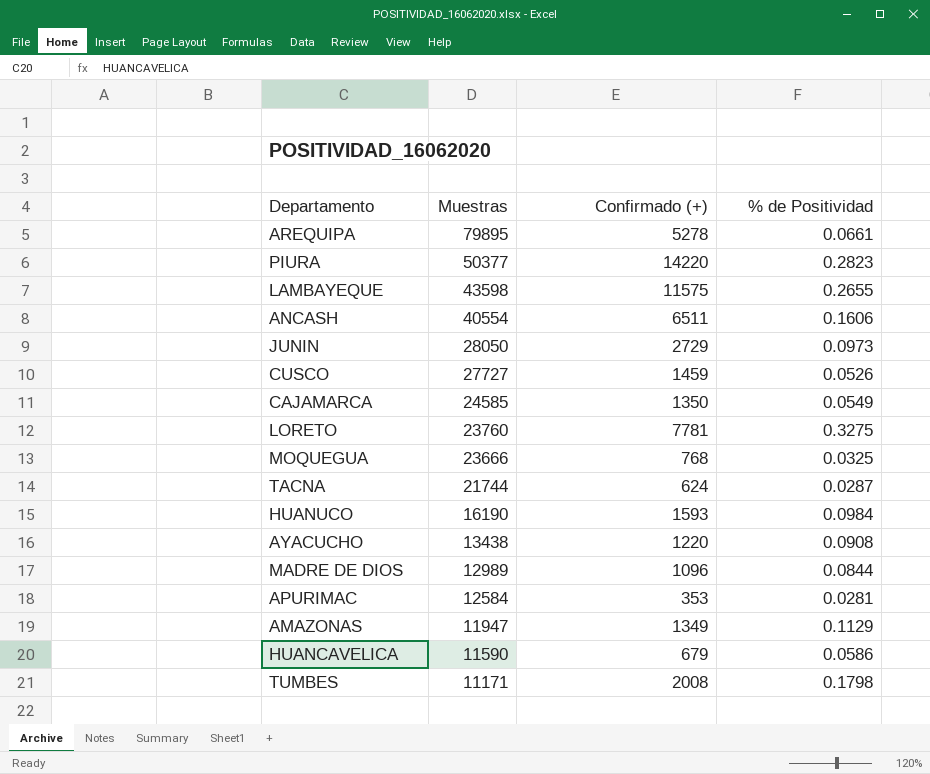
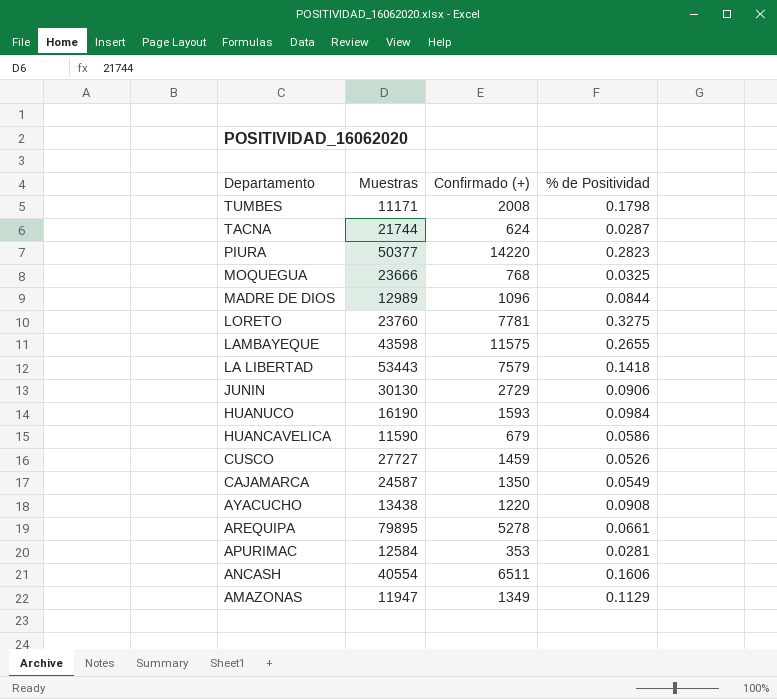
row order: Muestras descending -> Departamento descending
row LA LIBERTAD: none -> 53443 | 7579 | 0.1418
JUNIN | Muestras: 28050 -> 30130
JUNIN | % de Positividad: 0.0973 -> 0.0906
CAJAMARCA | Muestras: 24585 -> 24587

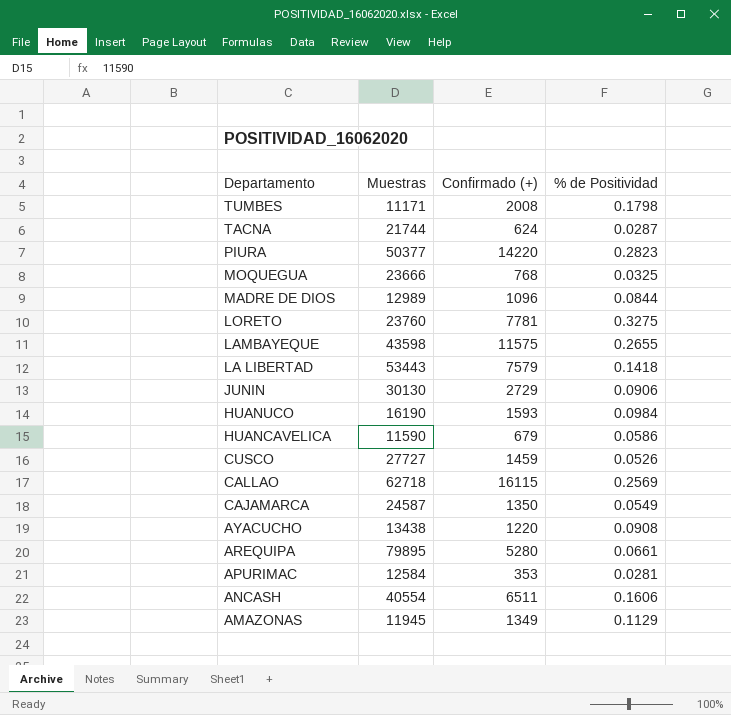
row CALLAO: none -> 62718 | 16115 | 0.2569
AREQUIPA | Confirmado (+): 5278 -> 5280
AMAZONAS | Muestras: 11947 -> 11945

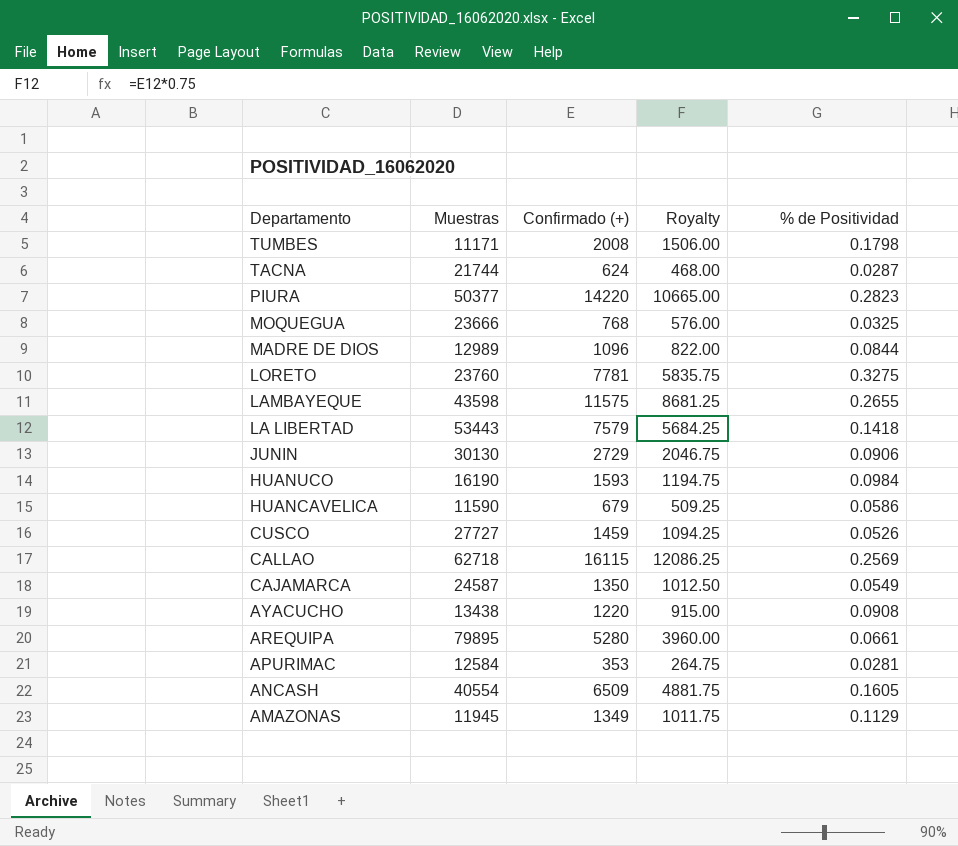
column Royalty | formula: none -> [Confirmado (+)] * 0.75
ANCASH | Confirmado (+): 6511 -> 6509
ANCASH | % de Positividad: 0.1606 -> 0.1605

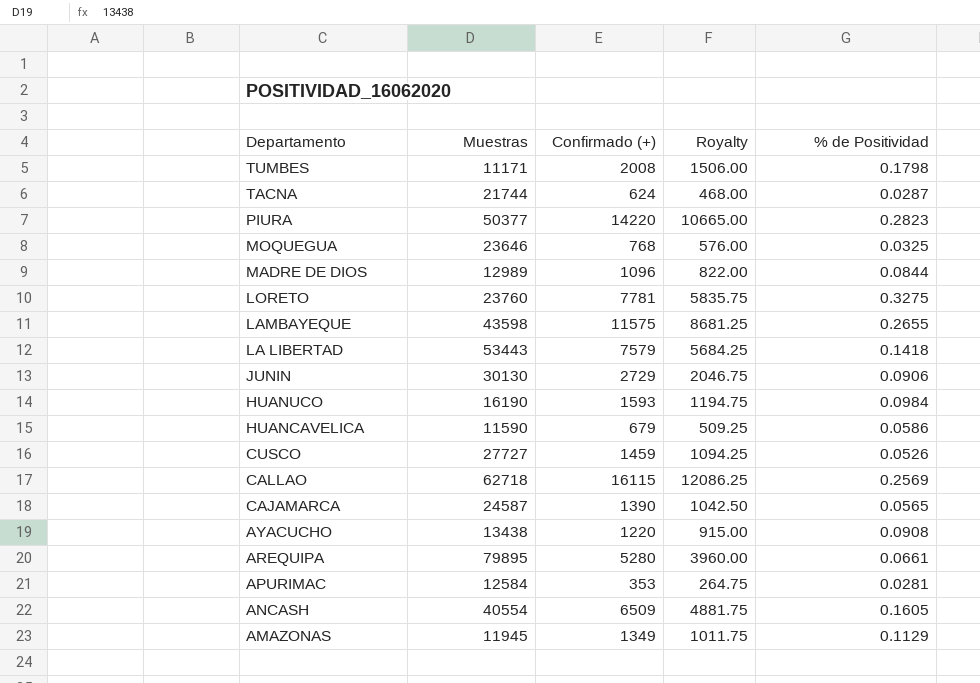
MOQUEGUA | Muestras: 23666 -> 23646
CAJAMARCA | Confirmado (+): 1350 -> 1390
CAJAMARCA | Royalty: 1012.50 -> 1042.50
CAJAMARCA | % de Positividad: 0.0549 -> 0.0565

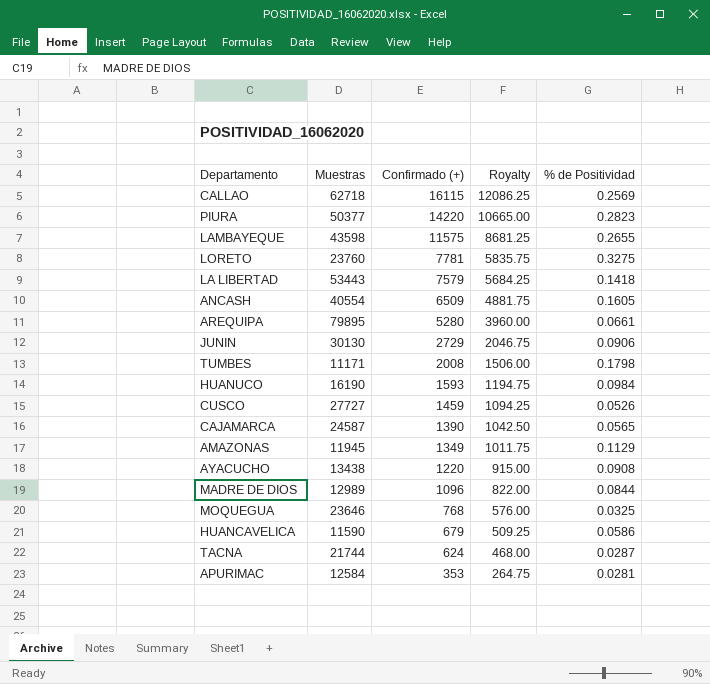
row order: Departamento descending -> Confirmado (+) descending

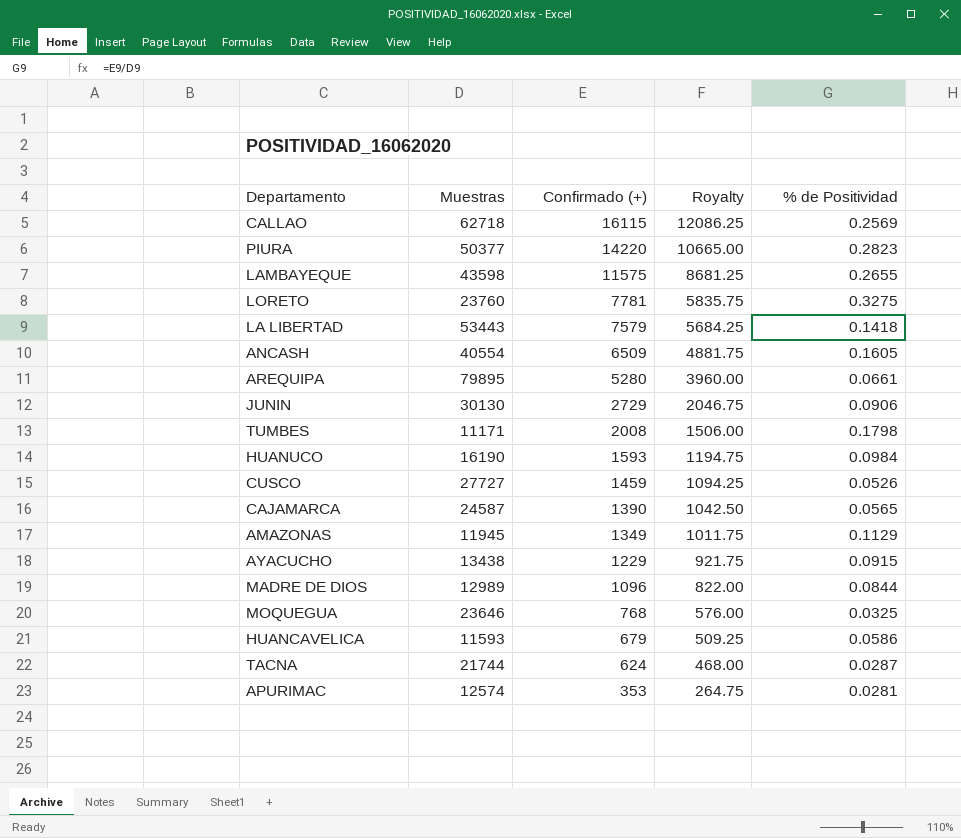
AYACUCHO | Confirmado (+): 1220 -> 1229
AYACUCHO | Royalty: 915.00 -> 921.75
AYACUCHO | % de Positividad: 0.0908 -> 0.0915
HUANCAVELICA | Muestras: 11590 -> 11593
APURIMAC | Muestras: 12584 -> 12574

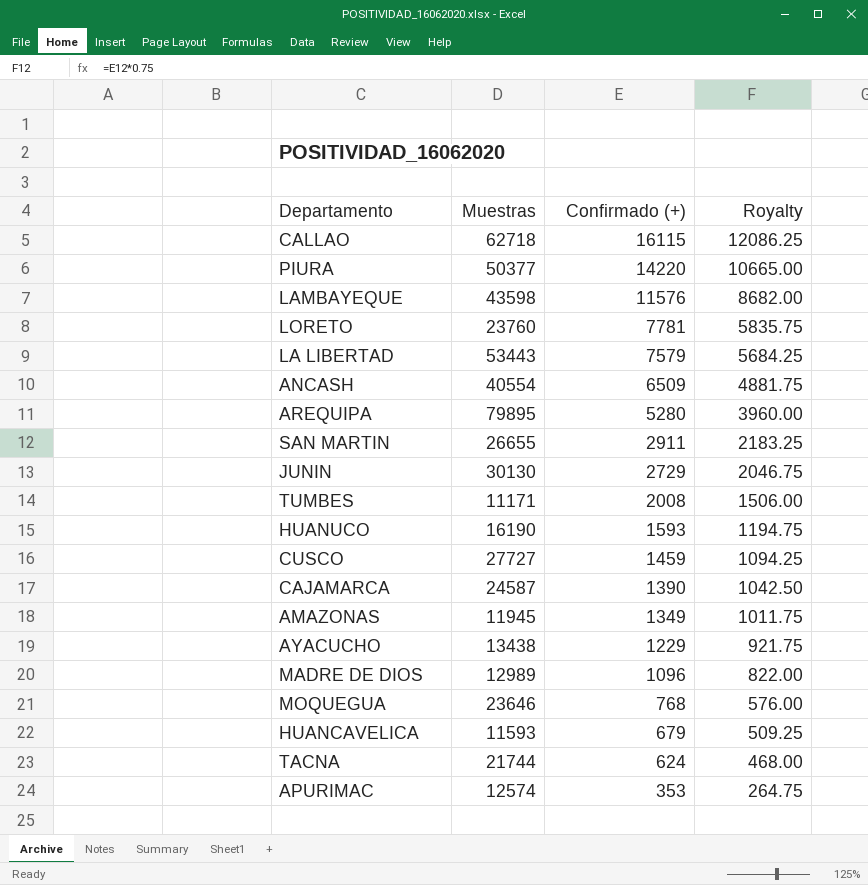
column % de Positividad | formula: [Confirmado (+)] / [Muestras] -> none
LAMBAYEQUE | Confirmado (+): 11575 -> 11576
LAMBAYEQUE | Royalty: 8681.25 -> 8682.00
row SAN MARTIN: none -> 26655 | 2911 | 2183.25

